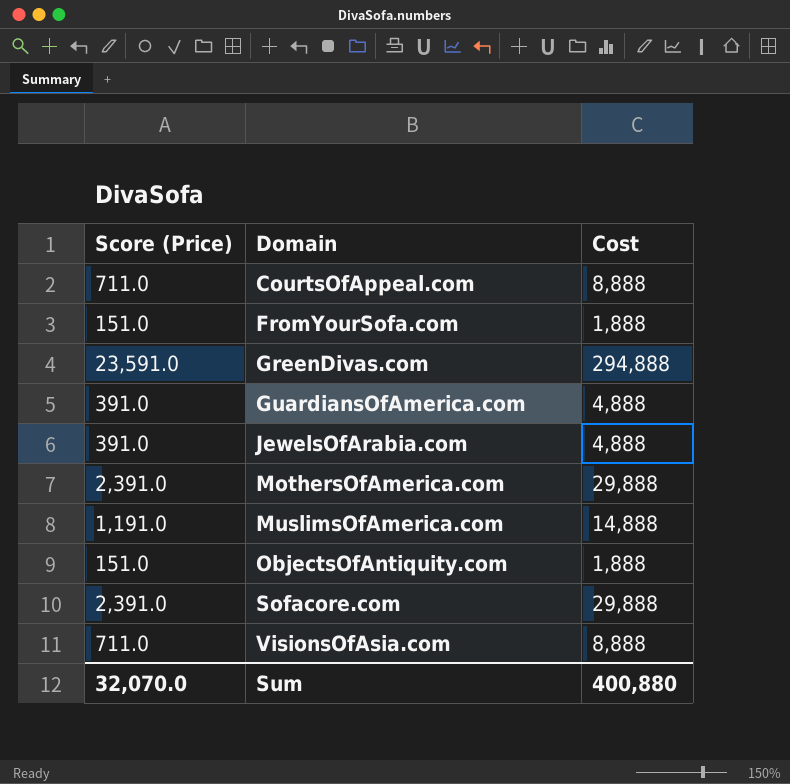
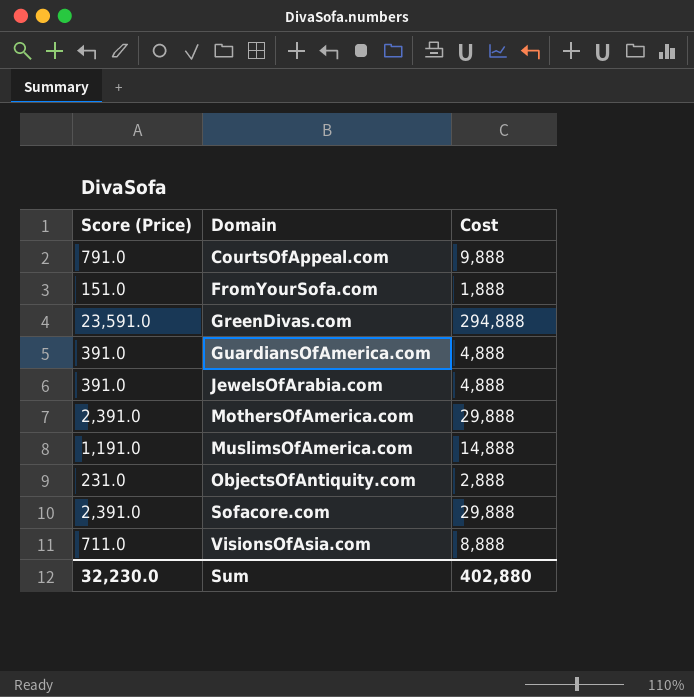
CourtsOfAppeal.com | Score (Price): 711.0 -> 791.0
CourtsOfAppeal.com | Cost: 8,888 -> 9,888
ObjectsOfAntiquity.com | Score (Price): 151.0 -> 231.0
ObjectsOfAntiquity.com | Cost: 1,888 -> 2,888
Sum | Score (Price): 32,070.0 -> 32,230.0
Sum | Cost: 400,880 -> 402,880

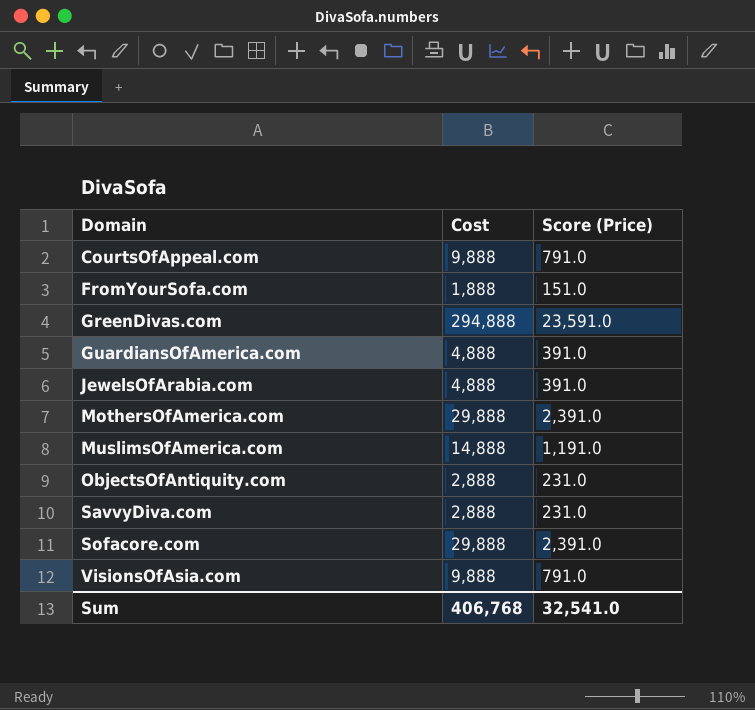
column Score (Price) | position: 1 -> 3
row SavvyDiva.com: none -> 2,888 | 231.0
VisionsOfAsia.com | Cost: 8,888 -> 9,888
VisionsOfAsia.com | Score (Price): 711.0 -> 791.0
Sum | Cost: 402,880 -> 406,768
Sum | Score (Price): 32,230.0 -> 32,541.0

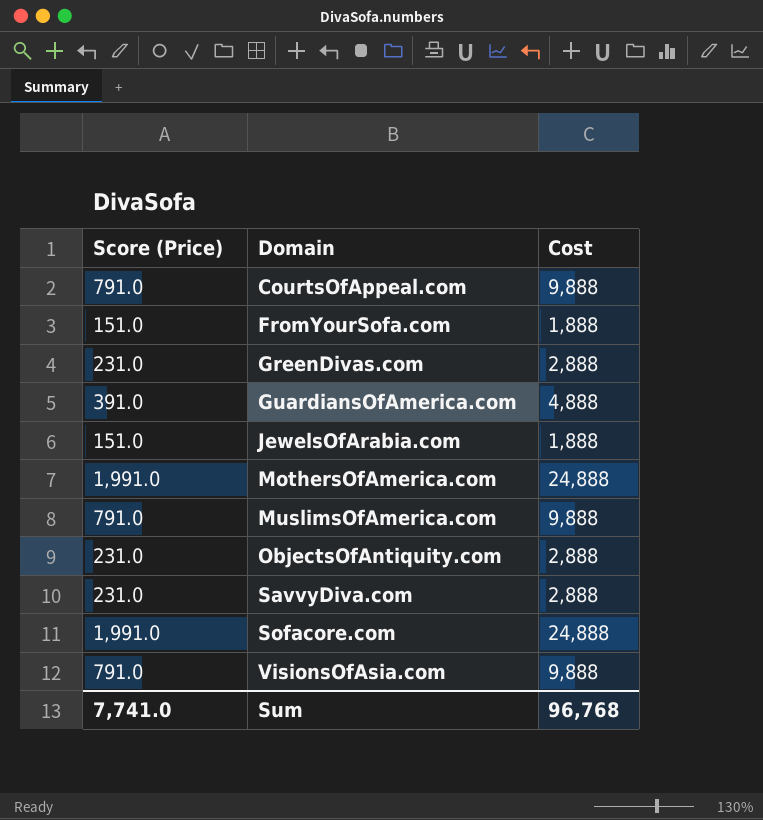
column Score (Price) | position: 3 -> 1
GreenDivas.com | Score (Price): 23,591.0 -> 231.0
GreenDivas.com | Cost: 294,888 -> 2,888
JewelsOfArabia.com | Score (Price): 391.0 -> 151.0
JewelsOfArabia.com | Cost: 4,888 -> 1,888
MothersOfAmerica.com | Score (Price): 2,391.0 -> 1,991.0
MothersOfAmerica.com | Cost: 29,888 -> 24,888
MuslimsOfAmerica.com | Score (Price): 1,191.0 -> 791.0
MuslimsOfAmerica.com | Cost: 14,888 -> 9,888
Sofacore.com | Score (Price): 2,391.0 -> 1,991.0
Sofacore.com | Cost: 29,888 -> 24,888
Sum | Score (Price): 32,541.0 -> 7,741.0
Sum | Cost: 406,768 -> 96,768

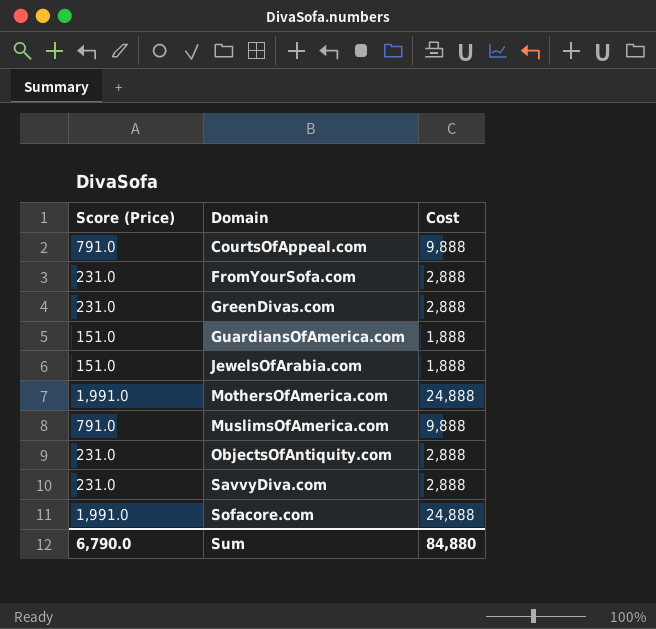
row VisionsOfAsia.com: 791.0 | 9,888 -> none
FromYourSofa.com | Score (Price): 151.0 -> 231.0
FromYourSofa.com | Cost: 1,888 -> 2,888
GuardiansOfAmerica.com | Score (Price): 391.0 -> 151.0
GuardiansOfAmerica.com | Cost: 4,888 -> 1,888
Sum | Score (Price): 7,741.0 -> 6,790.0
Sum | Cost: 96,768 -> 84,880

